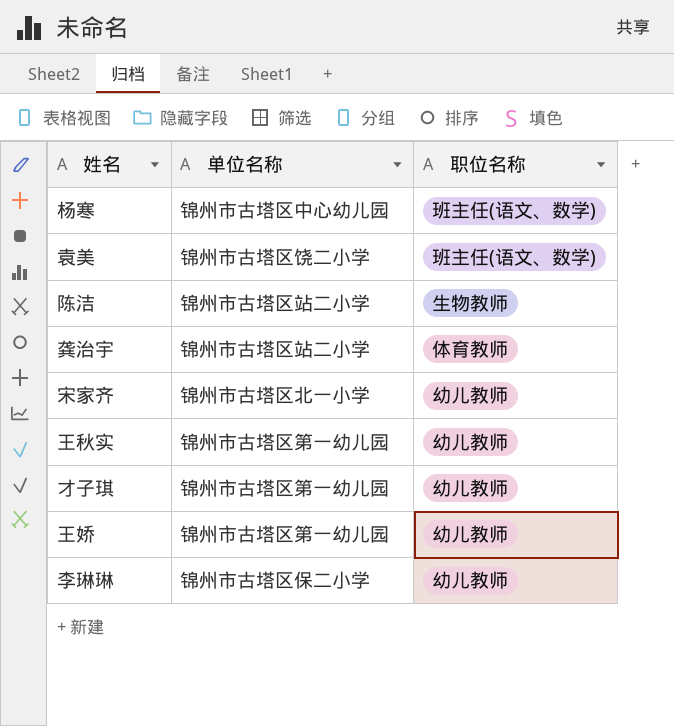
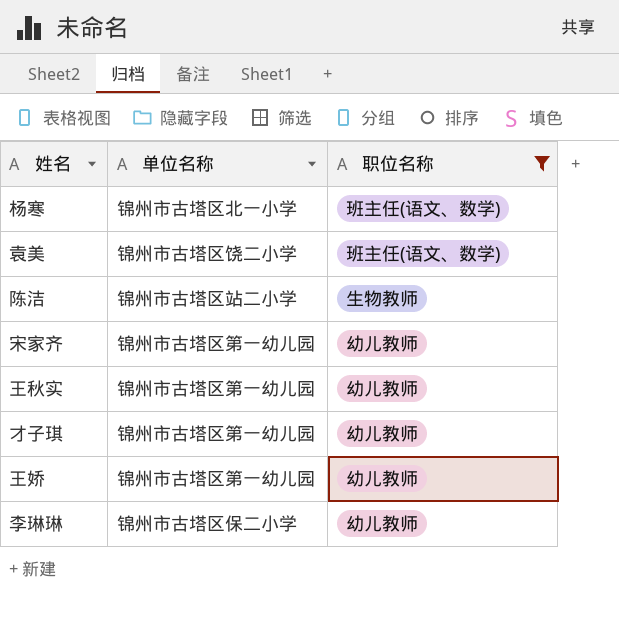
filter: none -> 职位名称 != 体育教师
杨寒 | 单位名称: 锦州市古塔区中心幼儿园 -> 锦州市古塔区北一小学
宋家齐 | 单位名称: 锦州市古塔区北一小学 -> 锦州市古塔区第一幼儿园

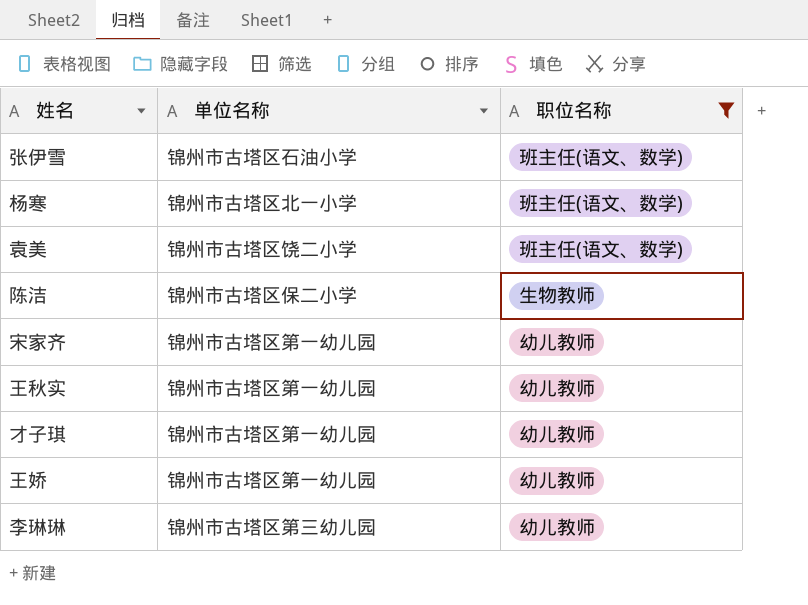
row 张伊雪: none -> 锦州市古塔区石油小学 | 班主任(语文、数学)
陈洁 | 单位名称: 锦州市古塔区站二小学 -> 锦州市古塔区保二小学
李琳琳 | 单位名称: 锦州市古塔区保二小学 -> 锦州市古塔区第三幼儿园

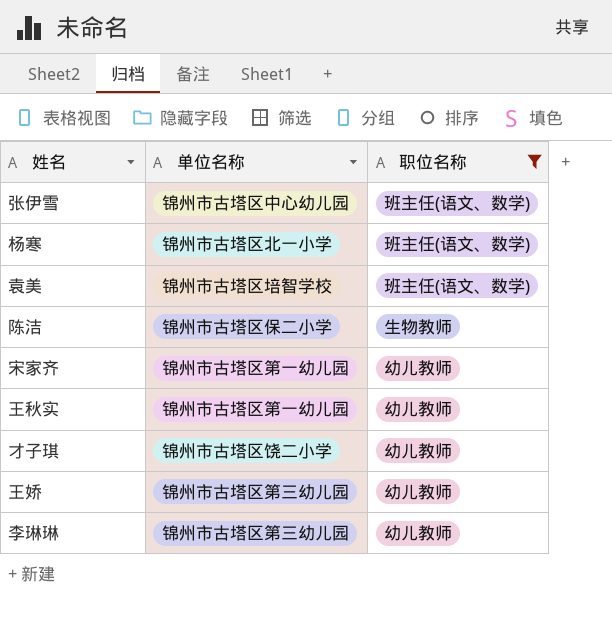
张伊雪 | 单位名称: 锦州市古塔区石油小学 -> 锦州市古塔区中心幼儿园
袁美 | 单位名称: 锦州市古塔区饶二小学 -> 锦州市古塔区培智学校
才子琪 | 单位名称: 锦州市古塔区第一幼儿园 -> 锦州市古塔区饶二小学
王娇 | 单位名称: 锦州市古塔区第一幼儿园 -> 锦州市古塔区第三幼儿园

